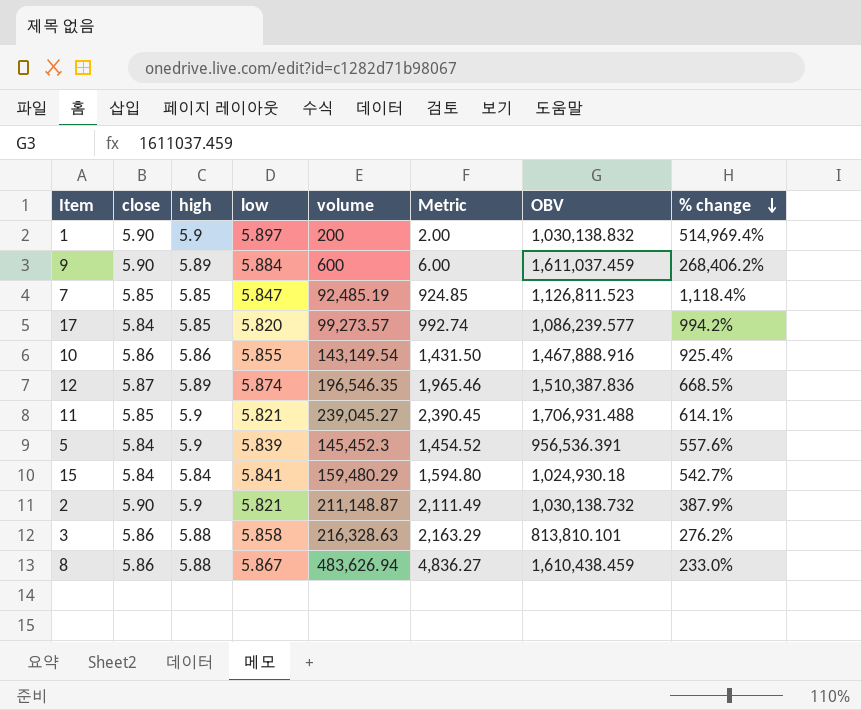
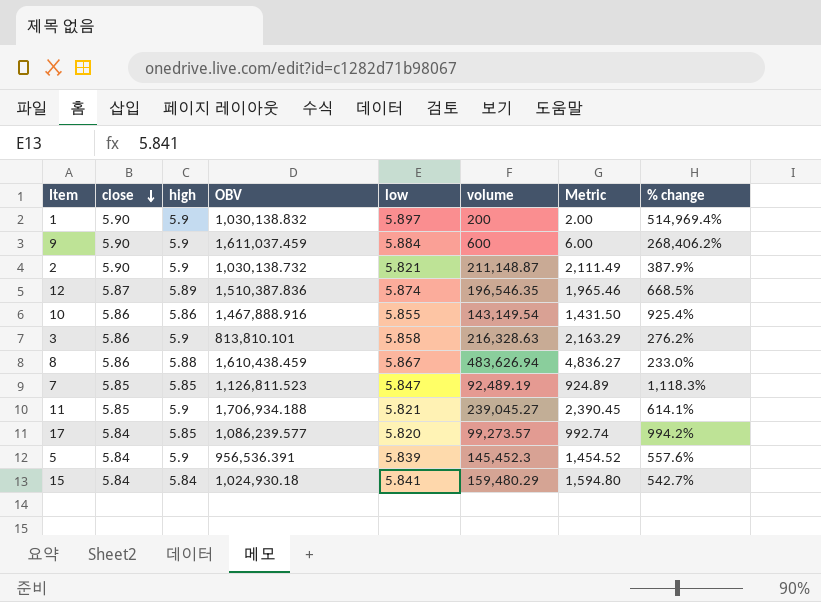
row order: % change descending -> close descending
column OBV | position: 7 -> 4
9 | high: 5.89 -> 5.9
3 | high: 5.88 -> 5.9
7 | volume: 92,485.19 -> 92,489.19
7 | Metric: 924.85 -> 924.89
7 | % change: 1,118.4% -> 1,118.3%
11 | OBV: 1,706,931.488 -> 1,706,934.188

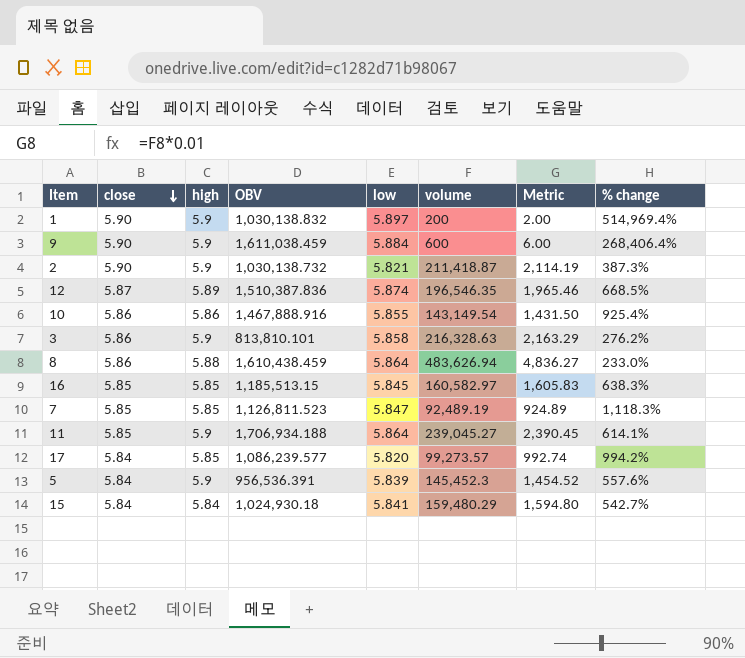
9 | OBV: 1,611,037.459 -> 1,611,038.459
9 | % change: 268,406.2% -> 268,406.4%
2 | volume: 211,148.87 -> 211,418.87
2 | Metric: 2,111.49 -> 2,114.19
2 | % change: 387.9% -> 387.3%
8 | low: 5.867 -> 5.864
row 16: none -> 5.85 | 5.85 | 1,185,513.15 | 5.845 | 160,582.97 | 1,605.83 | 638.3%
11 | low: 5.821 -> 5.864

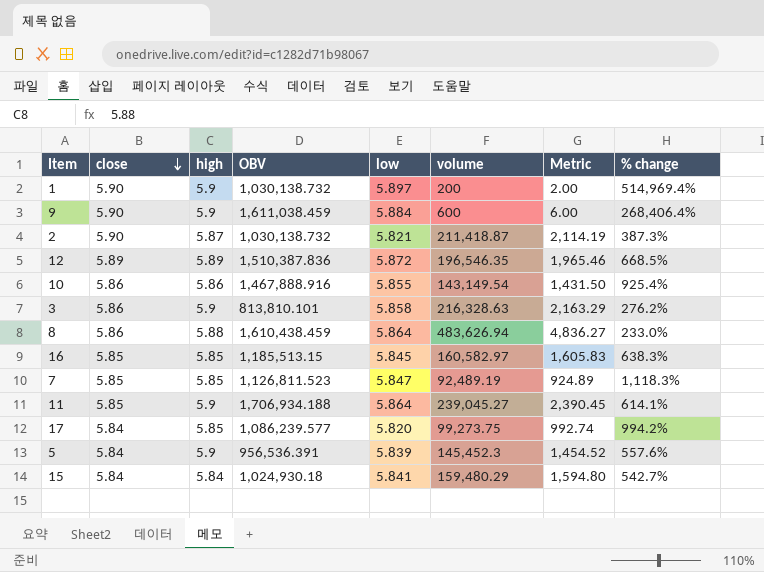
1 | OBV: 1,030,138.832 -> 1,030,138.732
2 | high: 5.9 -> 5.87
12 | close: 5.87 -> 5.89
12 | low: 5.874 -> 5.872
17 | volume: 99,273.57 -> 99,273.75

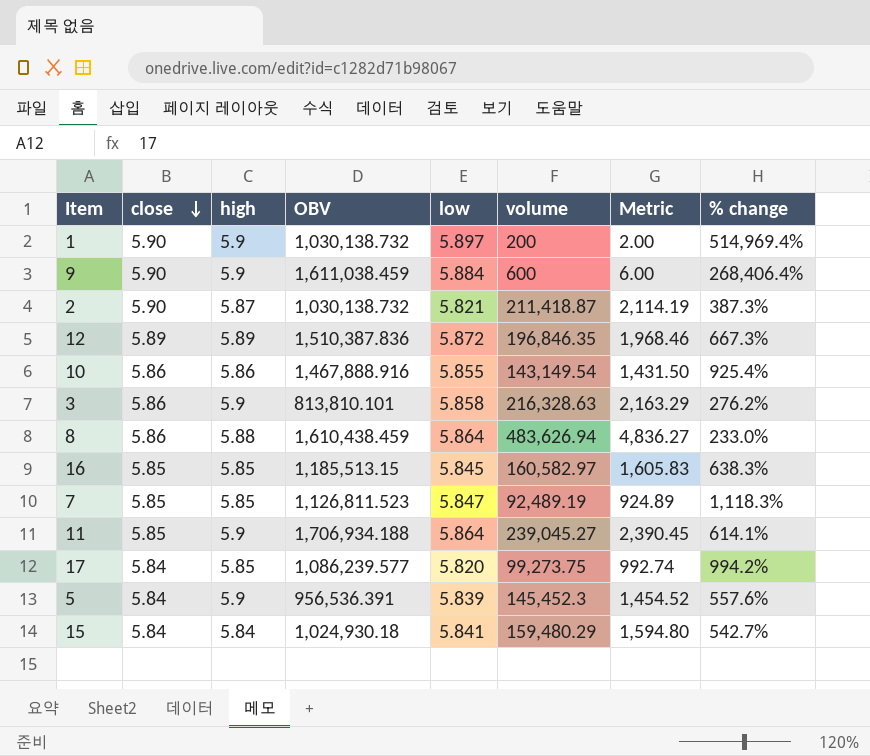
12 | volume: 196,546.35 -> 196,846.35
12 | Metric: 1,965.46 -> 1,968.46
12 | % change: 668.5% -> 667.3%

